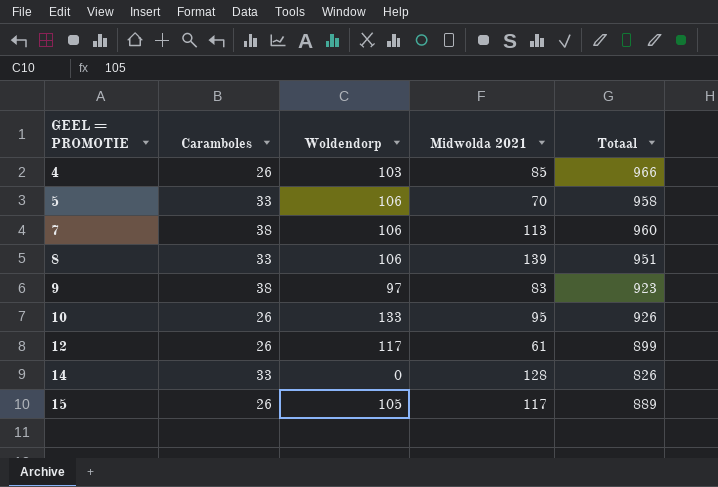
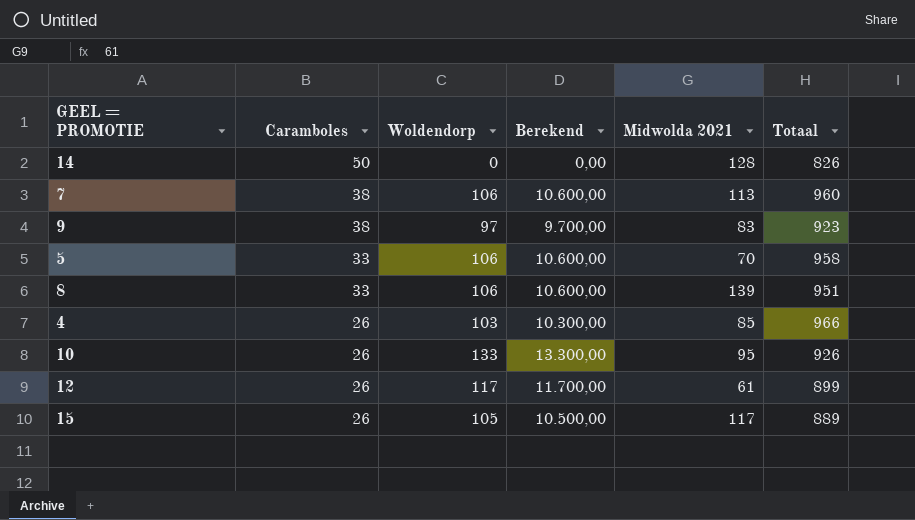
row order: GEEL = PROMOTIE ascending -> Caramboles descending
column Berekend | formula: none -> [Woldendorp] * 100
14 | Caramboles: 33 -> 50

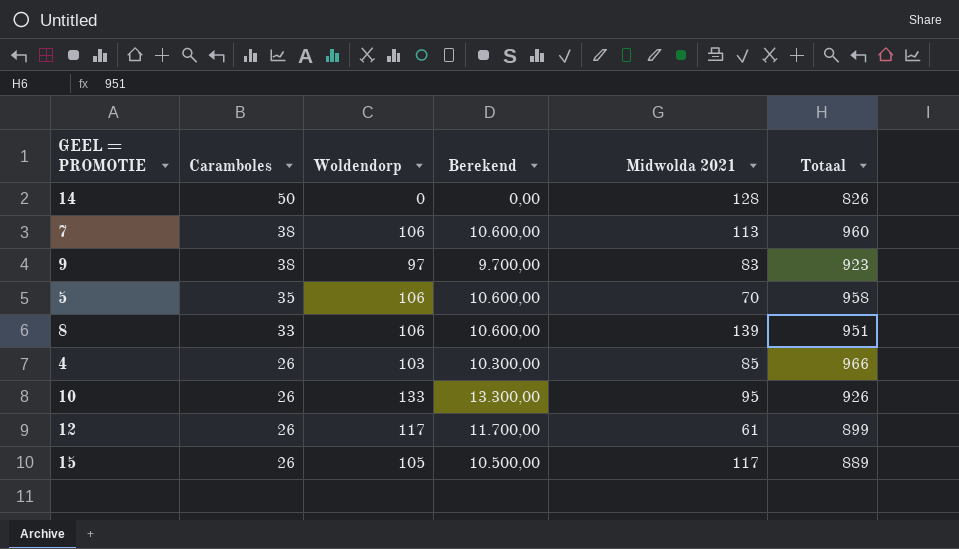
5 | Caramboles: 33 -> 35

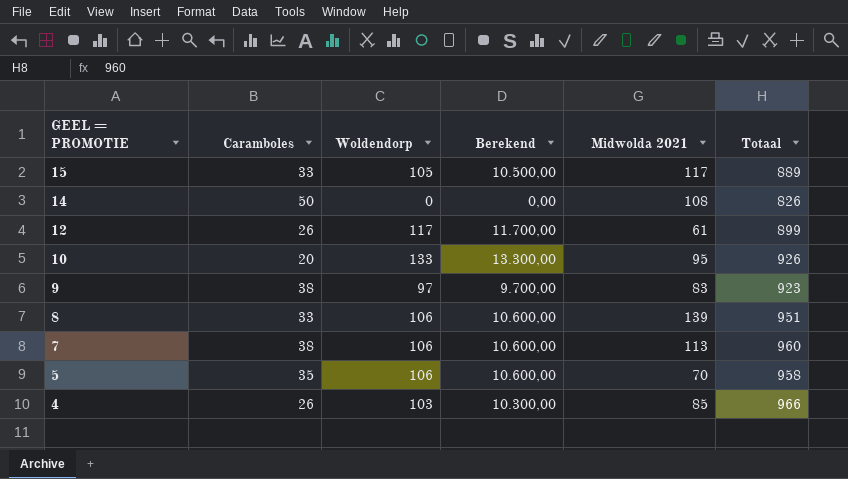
row order: Caramboles descending -> GEEL = PROMOTIE descending
15 | Caramboles: 26 -> 33
14 | Midwolda 2021: 128 -> 108
10 | Caramboles: 26 -> 20

